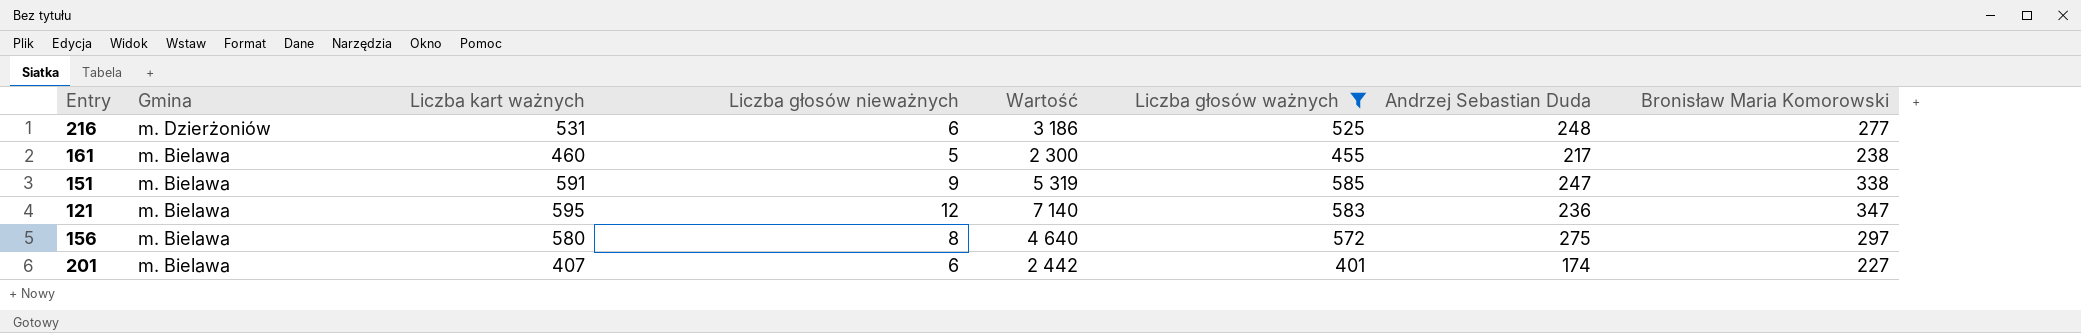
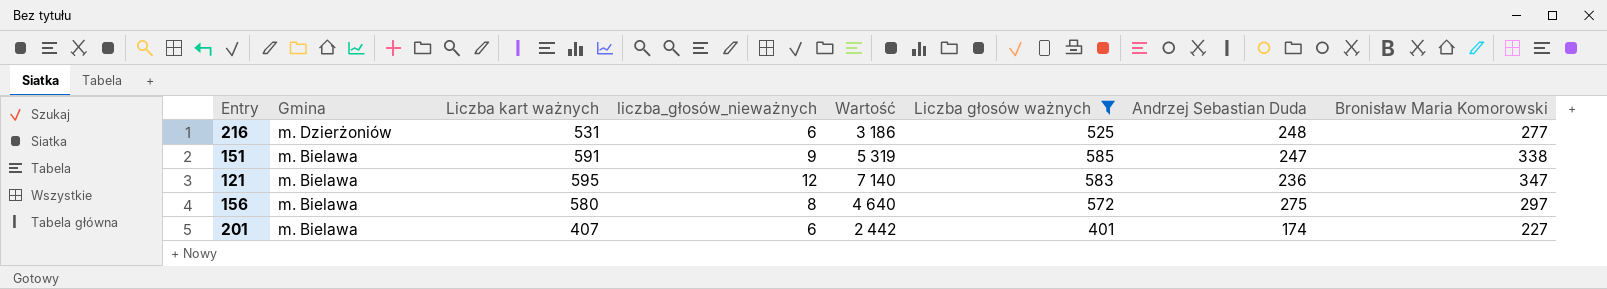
column name: Liczba głosów nieważnych -> liczba_głosów_nieważnych
row 161: m. Bielawa | 460 | 5 | 2 300 | 455 | 217 | 238 -> none

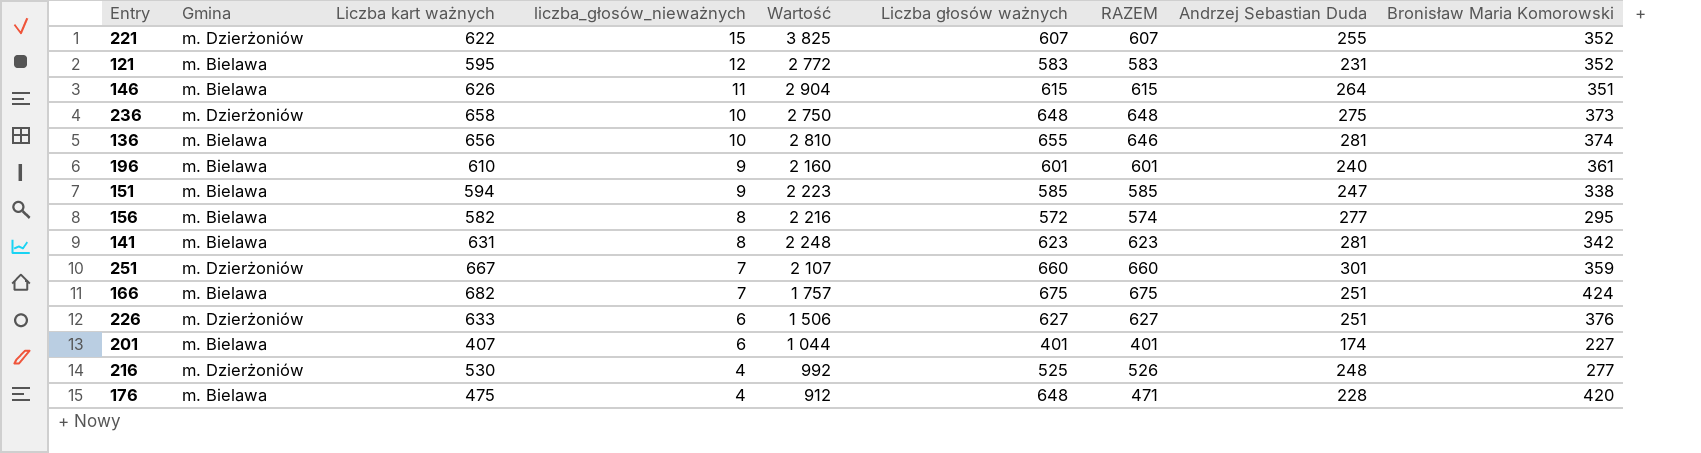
filter: Liczba głosów ważnych <= 585 -> none
row order: Gmina descending -> liczba_głosów_nieważnych descending
column Wartość | formula: [Liczba kart ważnych] * [liczba_głosów_nieważnych] -> [liczba_głosów_nieważnych] * [Andrzej Sebastian Duda]
column RAZEM | formula: none -> [Liczba kart ważnych] - [liczba_głosów_nieważnych]
121 | Andrzej Sebastian Duda: 236 -> 231
121 | Bronisław Maria Komorowski: 347 -> 352
151 | Liczba kart ważnych: 591 -> 594
156 | Liczba kart ważnych: 580 -> 582
156 | Andrzej Sebastian Duda: 275 -> 277
156 | Bronisław Maria Komorowski: 297 -> 295
216 | Liczba kart ważnych: 531 -> 530
216 | liczba_głosów_nieważnych: 6 -> 4

